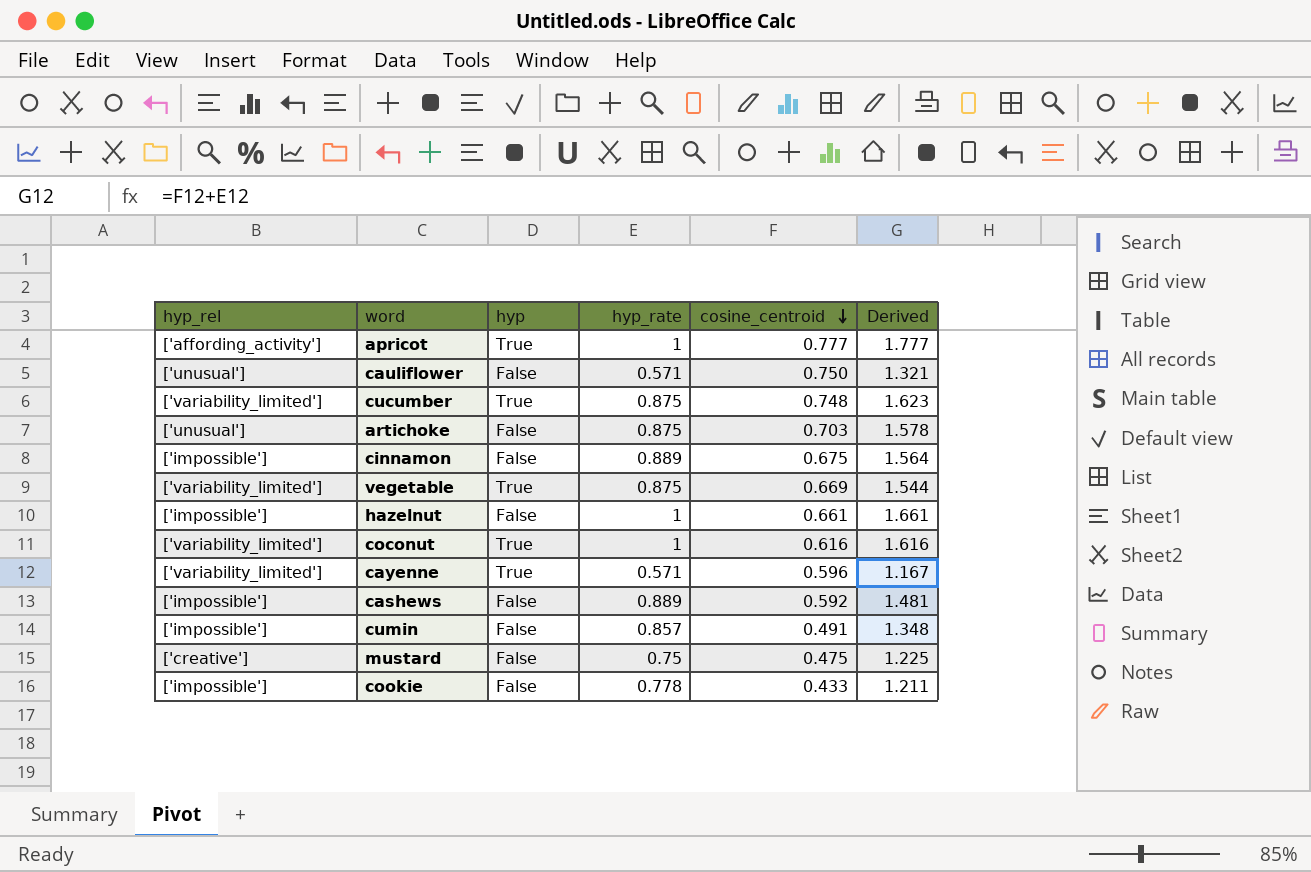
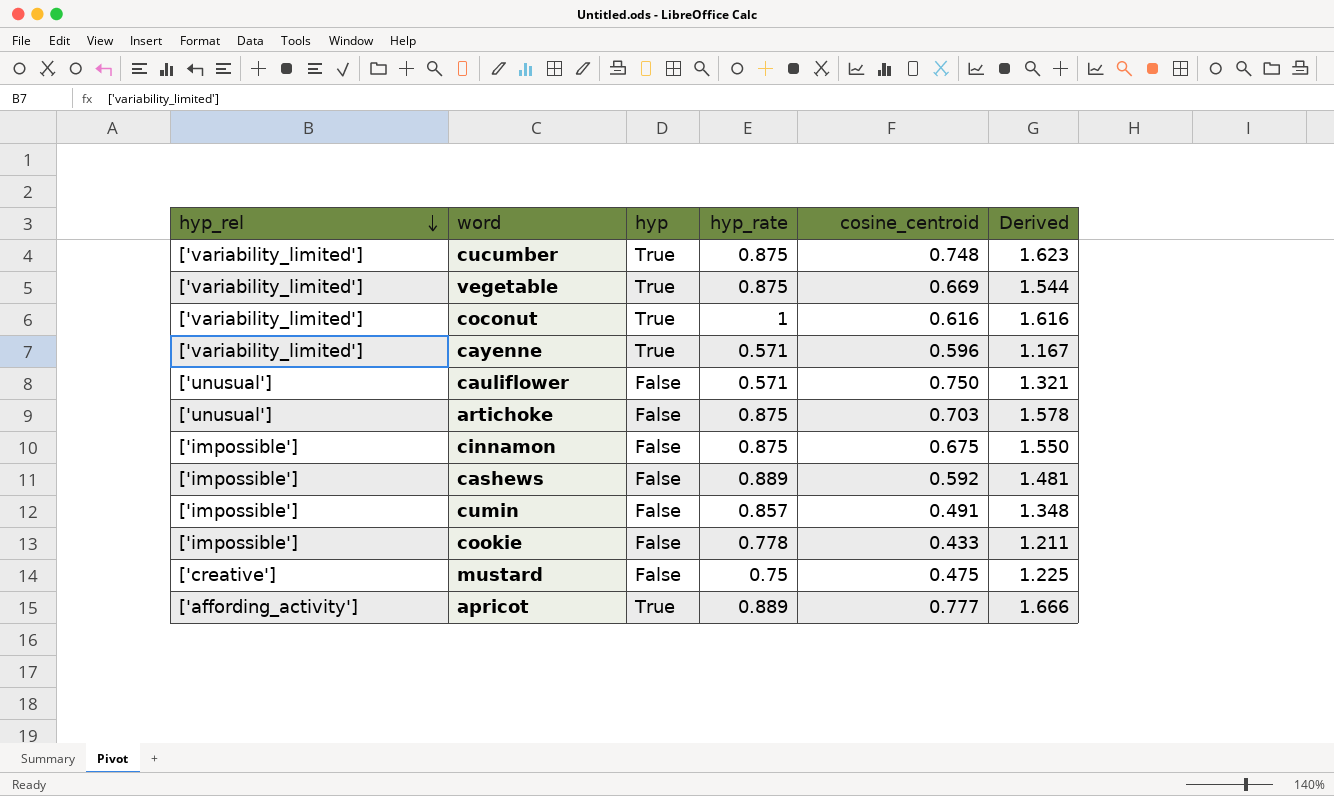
row order: cosine_centroid descending -> hyp_rel descending
row hazelnut: ['impossible'] | False | 1 | 0.661 | 1.661 -> none
cinnamon | hyp_rate: 0.889 -> 0.875
cinnamon | Derived: 1.564 -> 1.550
apricot | hyp_rate: 1 -> 0.889
apricot | Derived: 1.777 -> 1.666

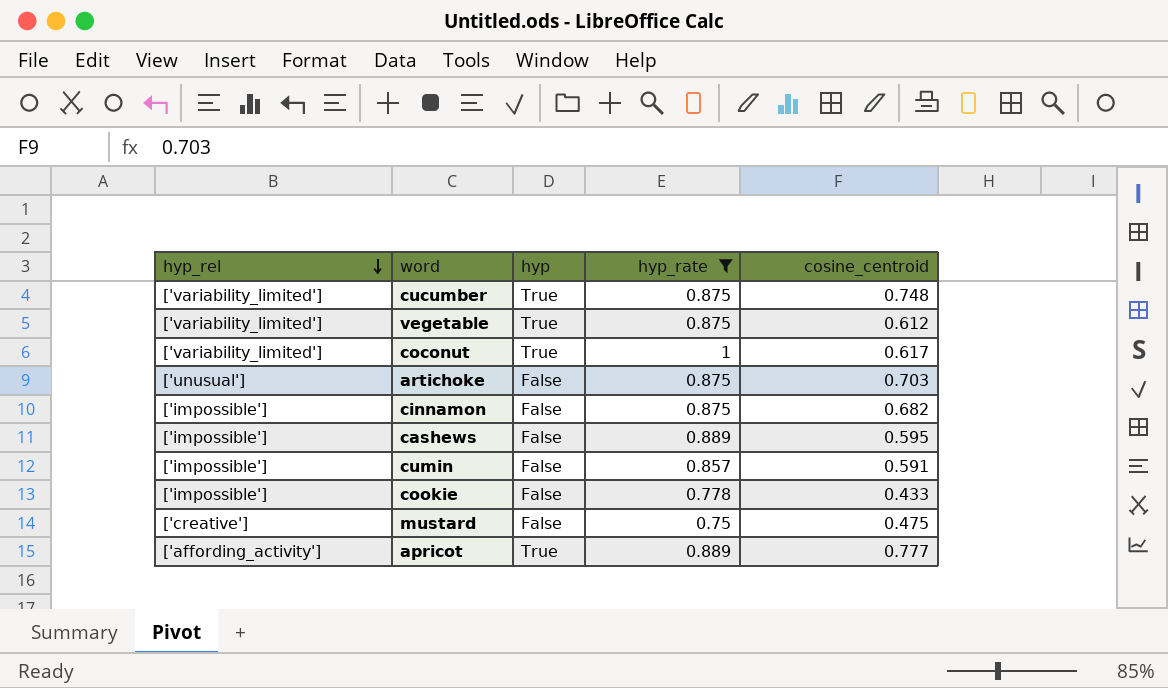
filter: none -> hyp_rate != 0.571
column Derived | formula: [hyp_rate] + [cosine_centroid] -> none
vegetable | cosine_centroid: 0.669 -> 0.612
coconut | cosine_centroid: 0.616 -> 0.617
cinnamon | cosine_centroid: 0.675 -> 0.682
cashews | cosine_centroid: 0.592 -> 0.595
cumin | cosine_centroid: 0.491 -> 0.591

